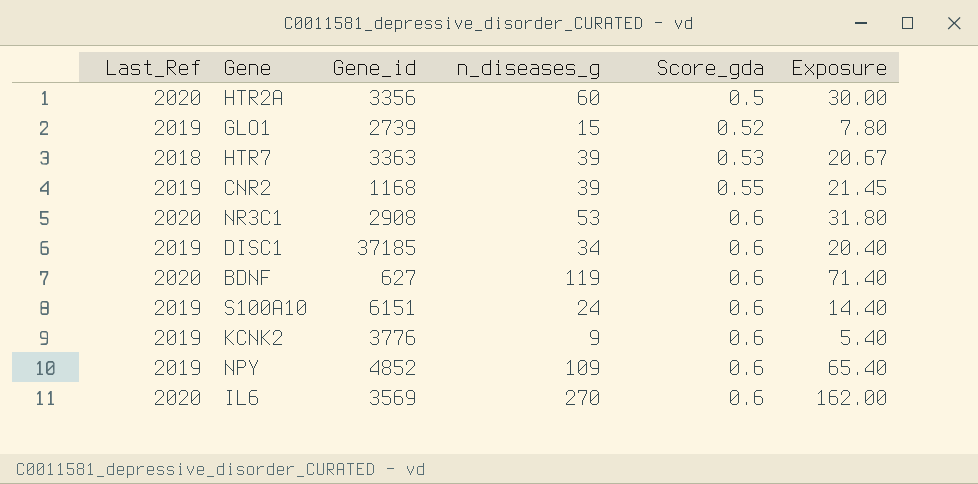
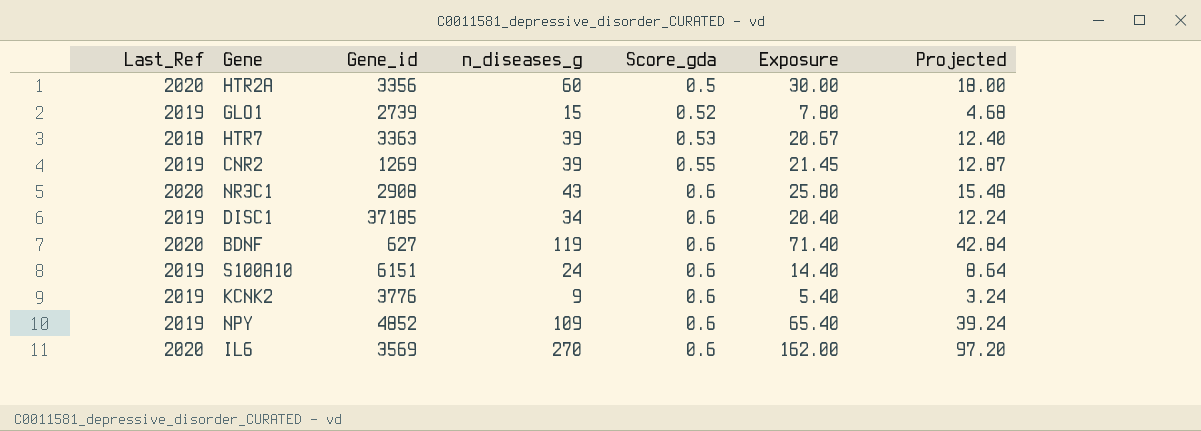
column Projected | formula: none -> [Exposure] * 0.6
CNR2 | Gene_id: 1168 -> 1269
NR3C1 | n_diseases_g: 53 -> 43
NR3C1 | Exposure: 31.80 -> 25.80

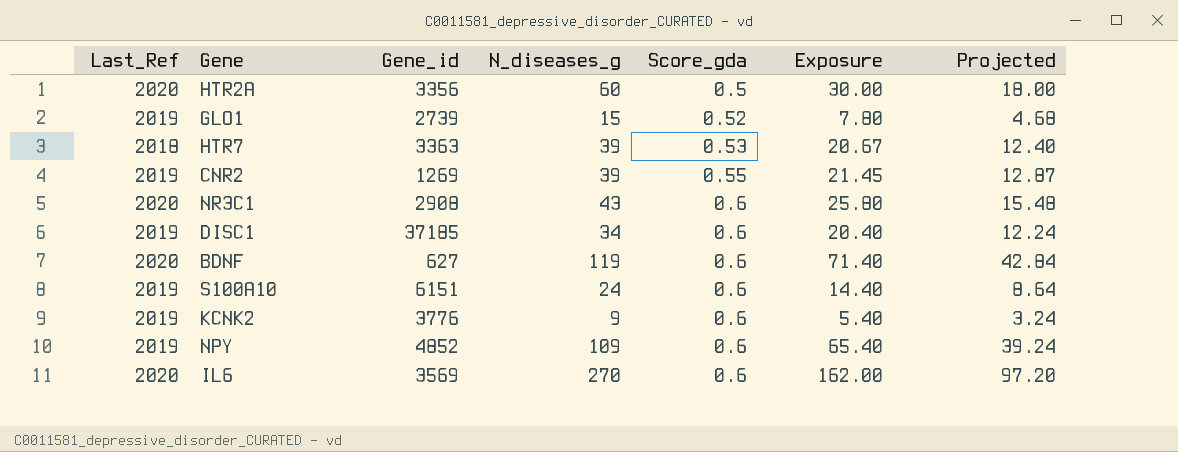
column name: n_diseases_g -> N_diseases_g

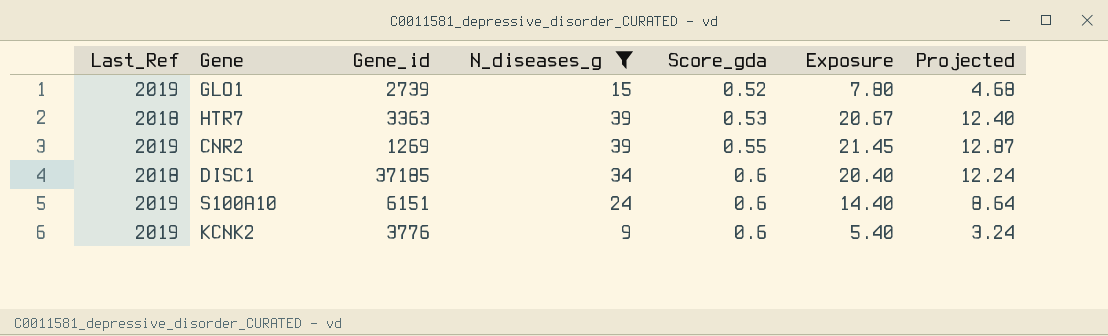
filter: none -> N_diseases_g <= 39
DISC1 | Last_Ref: 2019 -> 2018

